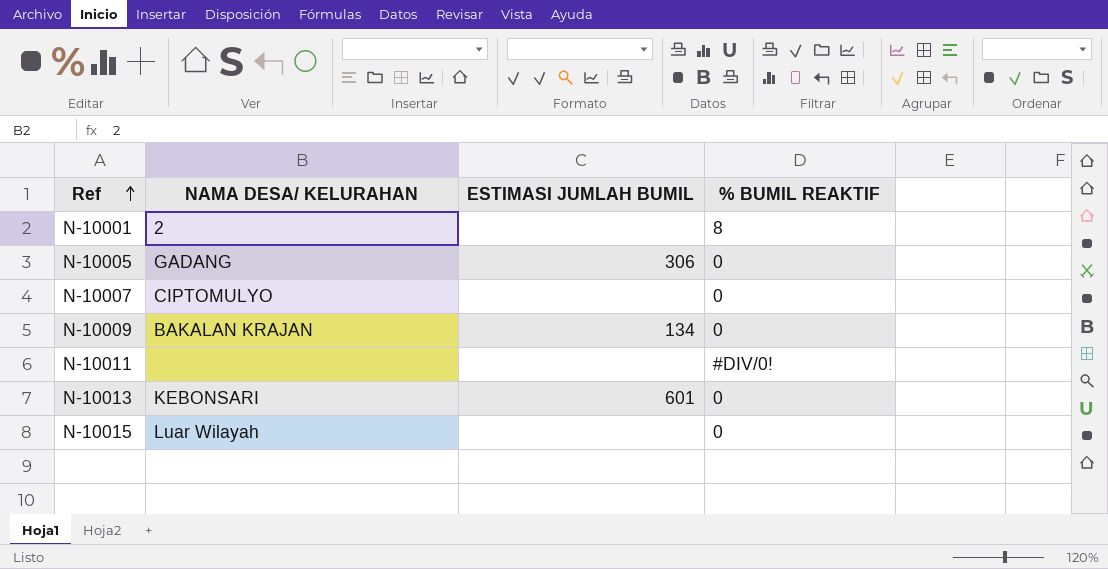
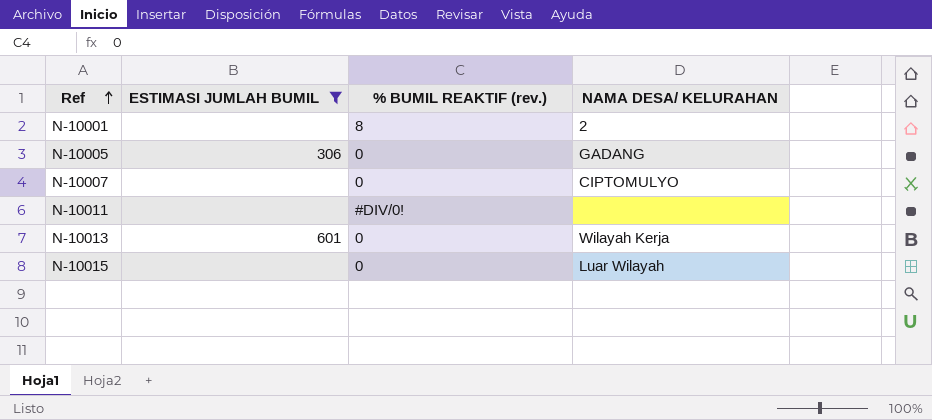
filter: none -> ESTIMASI JUMLAH BUMIL != 134
column name: % BUMIL REAKTIF -> % BUMIL REAKTIF (rev.)
column NAMA DESA/ KELURAHAN | position: 2 -> 4
N-10013 | NAMA DESA/ KELURAHAN: KEBONSARI -> Wilayah Kerja

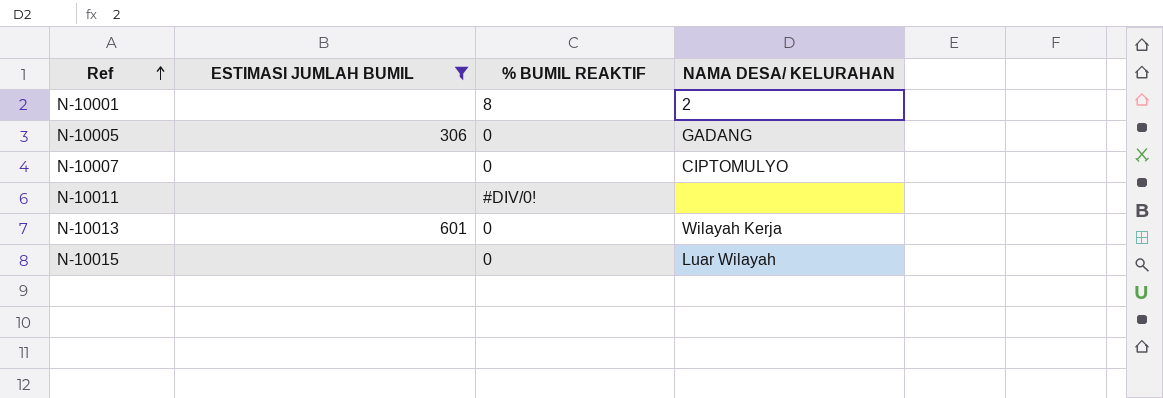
column name: % BUMIL REAKTIF (rev.) -> % BUMIL REAKTIF

